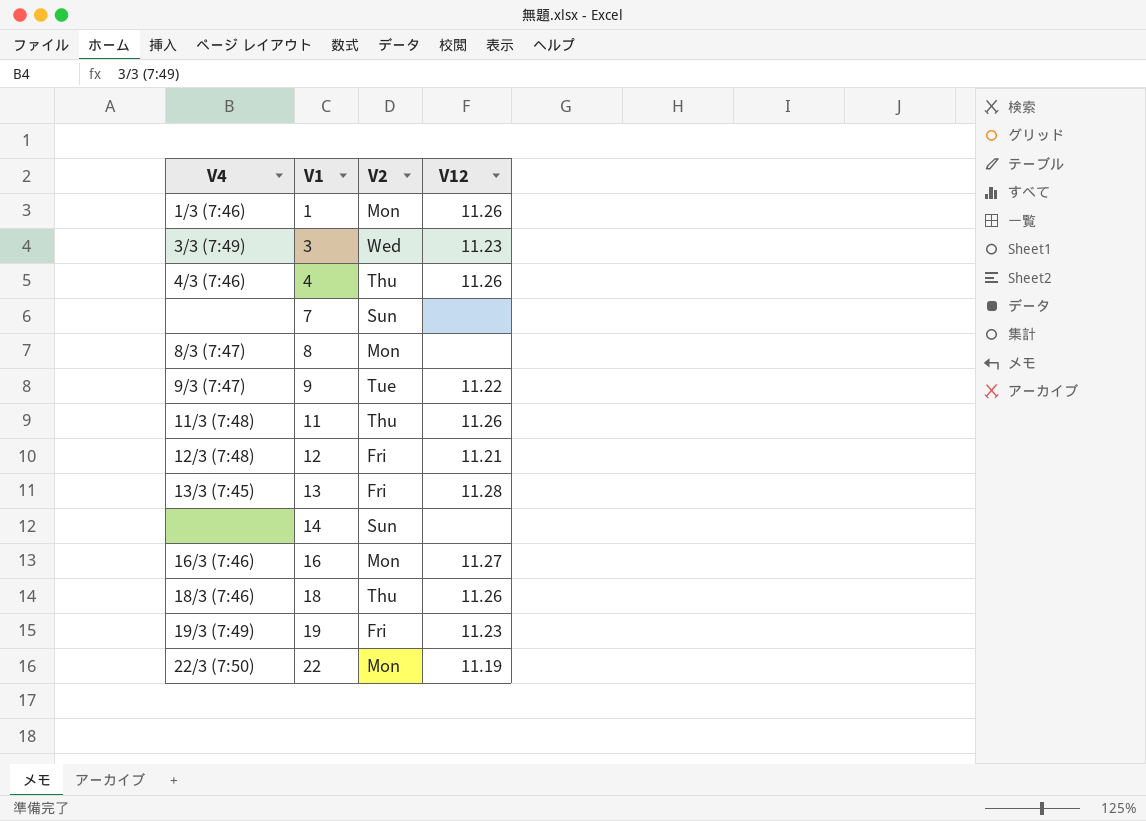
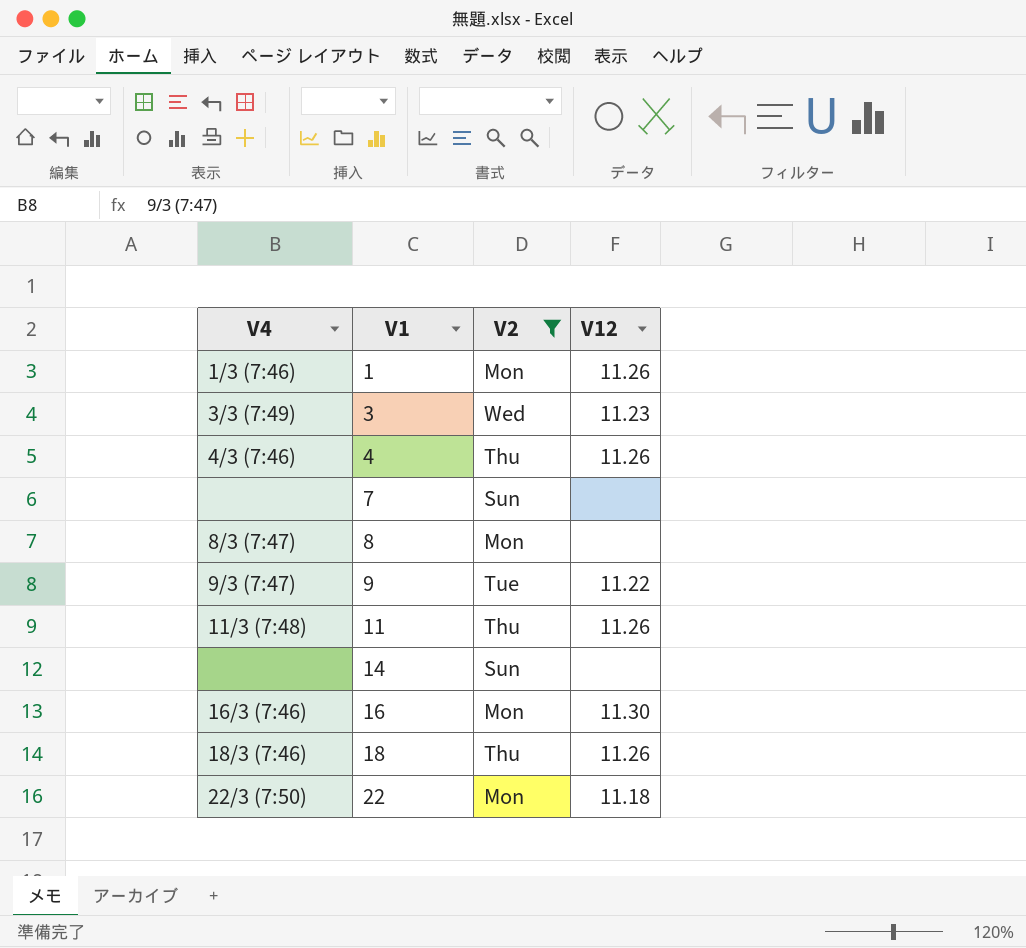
filter: none -> V2 != Fri
16 | V12: 11.27 -> 11.30
22 | V12: 11.19 -> 11.18

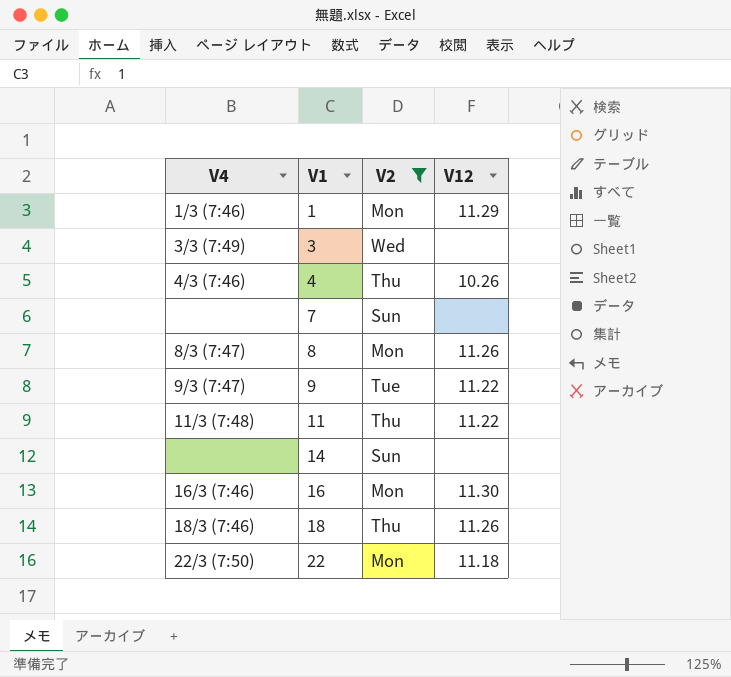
1 | V12: 11.26 -> 11.29
3 | V12: 11.23 -> none
4 | V12: 11.26 -> 10.26
8 | V12: none -> 11.26
11 | V12: 11.26 -> 11.22

